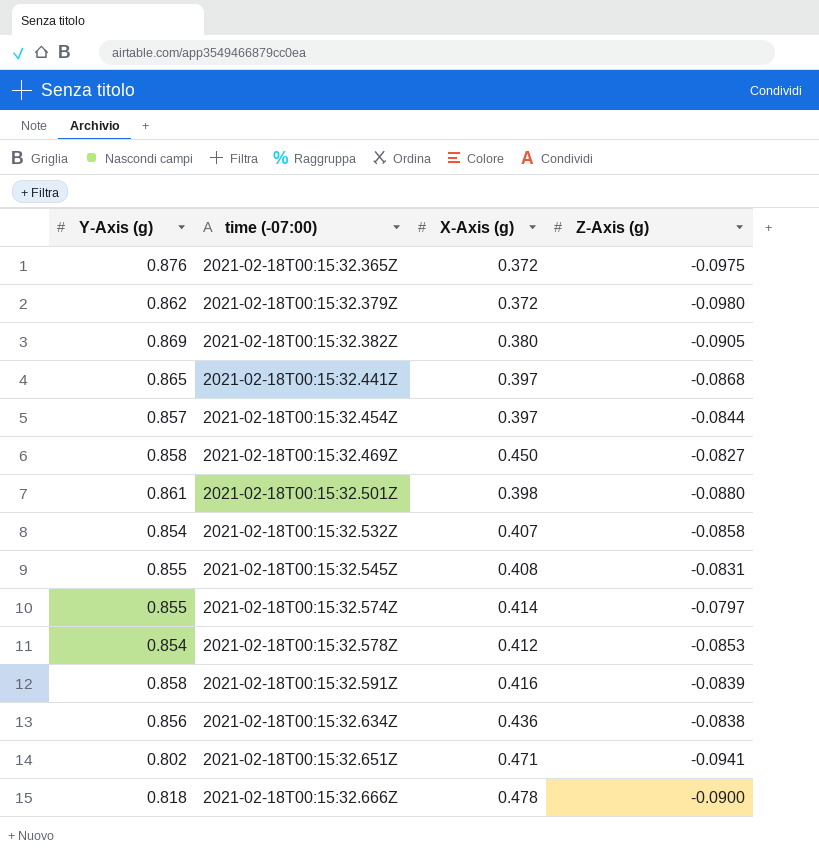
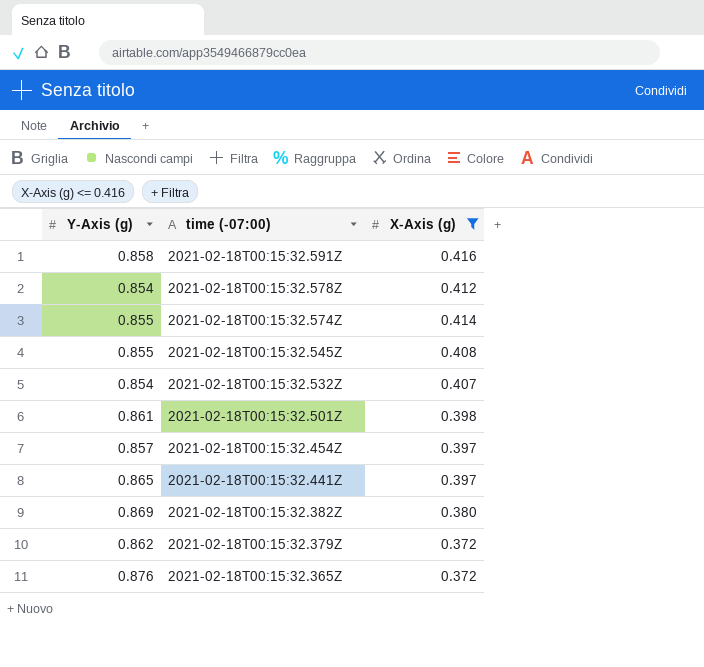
filter: none -> X-Axis (g) <= 0.416
row order: time (-07:00) ascending -> time (-07:00) descending
column Z-Axis (g) | position: 4 -> none

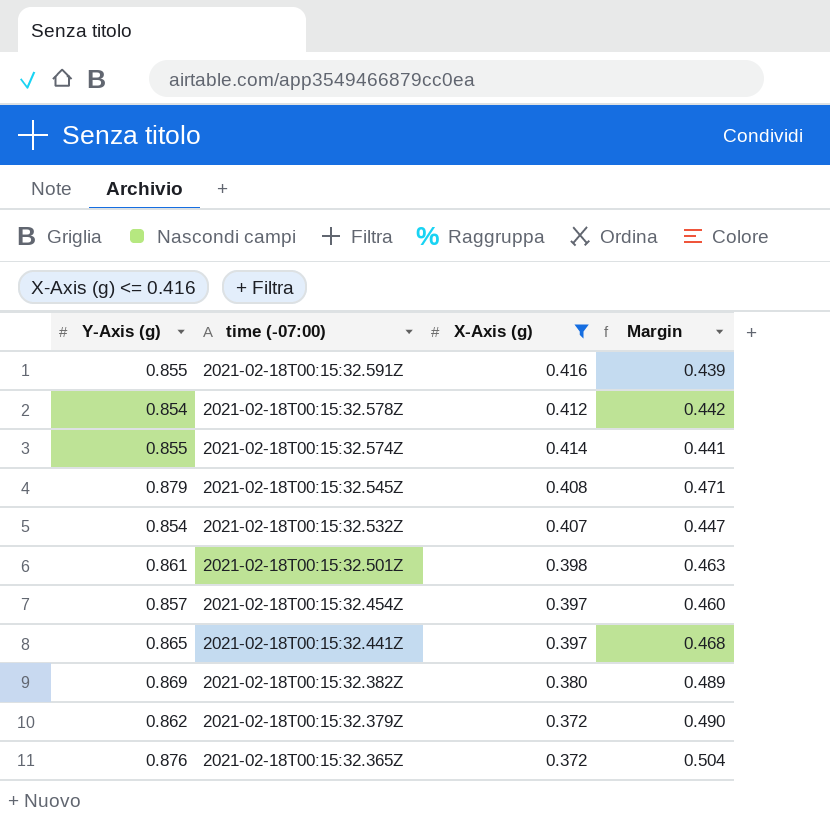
column Margin | formula: none -> [Y-Axis (g)] - [X-Axis (g)]
2021-02-18T00:15:32.591Z | Y-Axis (g): 0.858 -> 0.855
2021-02-18T00:15:32.545Z | Y-Axis (g): 0.855 -> 0.879

